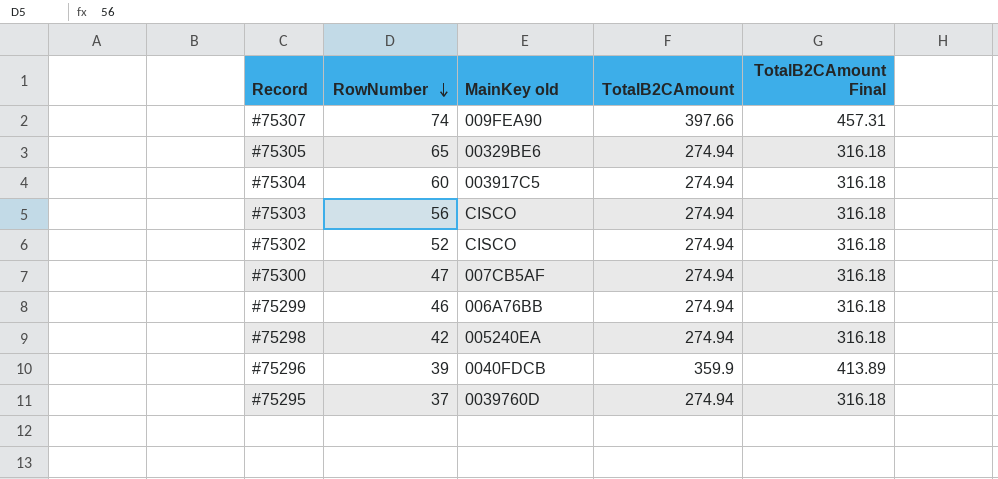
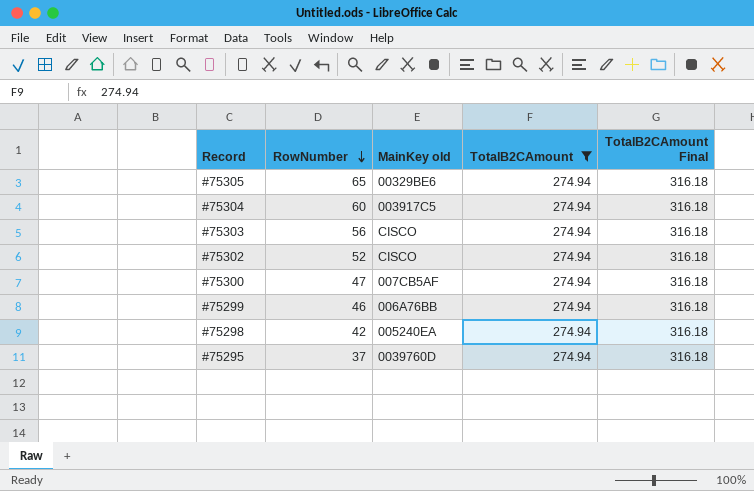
filter: none -> TotalB2CAmount = 274.94

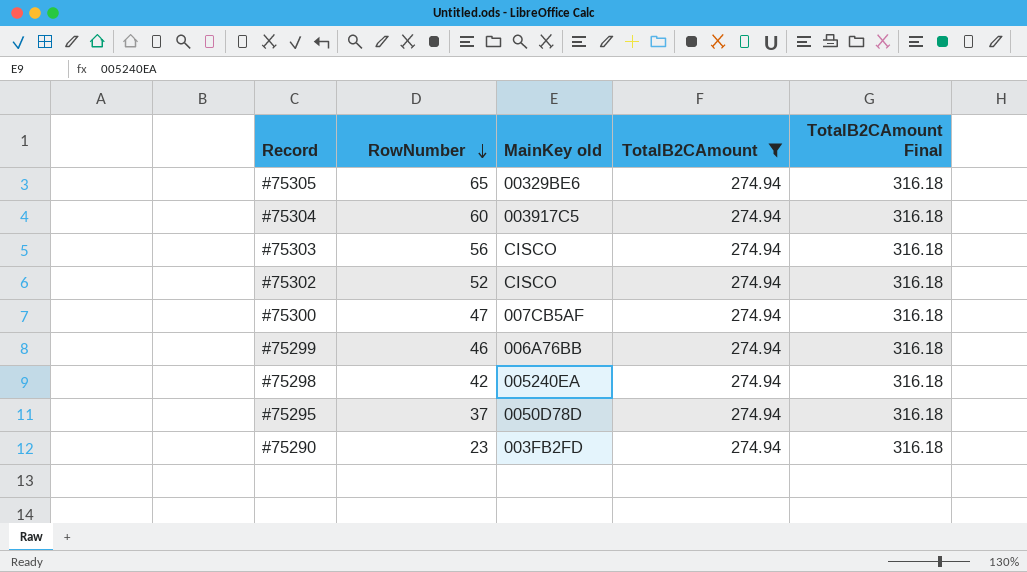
#75295 | MainKey old: 0039760D -> 0050D78D
row #75290: none -> 23 | 003FB2FD | 274.94 | 316.18

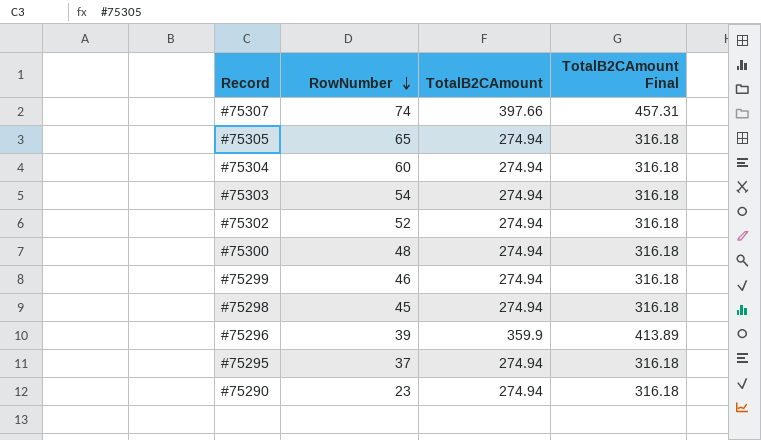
filter: TotalB2CAmount = 274.94 -> none
column MainKey old | position: 3 -> none
#75303 | RowNumber: 56 -> 54
#75300 | RowNumber: 47 -> 48
#75298 | RowNumber: 42 -> 45

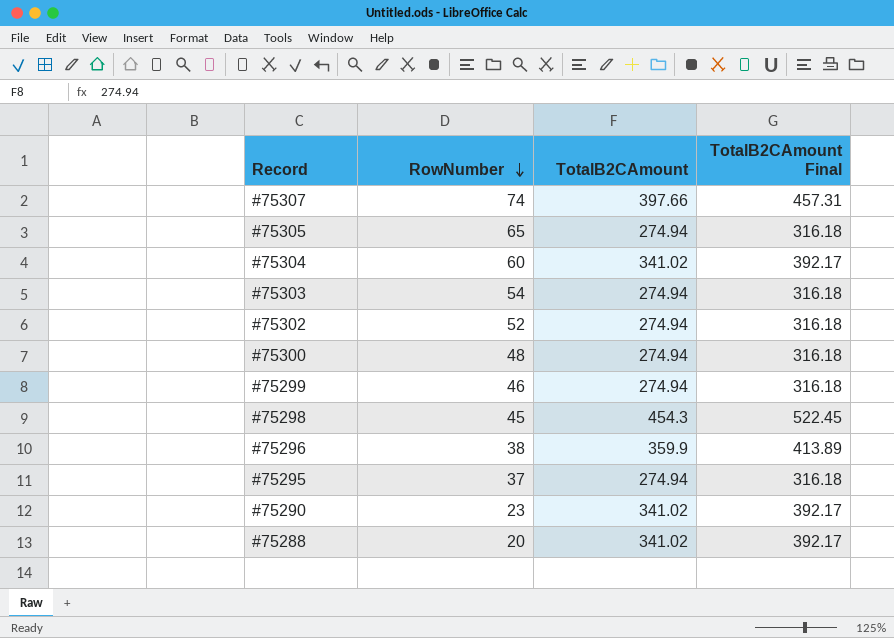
#75304 | TotalB2CAmount: 274.94 -> 341.02
#75304 | TotalB2CAmount Final: 316.18 -> 392.17
#75298 | TotalB2CAmount: 274.94 -> 454.3
#75298 | TotalB2CAmount Final: 316.18 -> 522.45
#75296 | RowNumber: 39 -> 38
#75290 | TotalB2CAmount: 274.94 -> 341.02
#75290 | TotalB2CAmount Final: 316.18 -> 392.17
row #75288: none -> 20 | 341.02 | 392.17

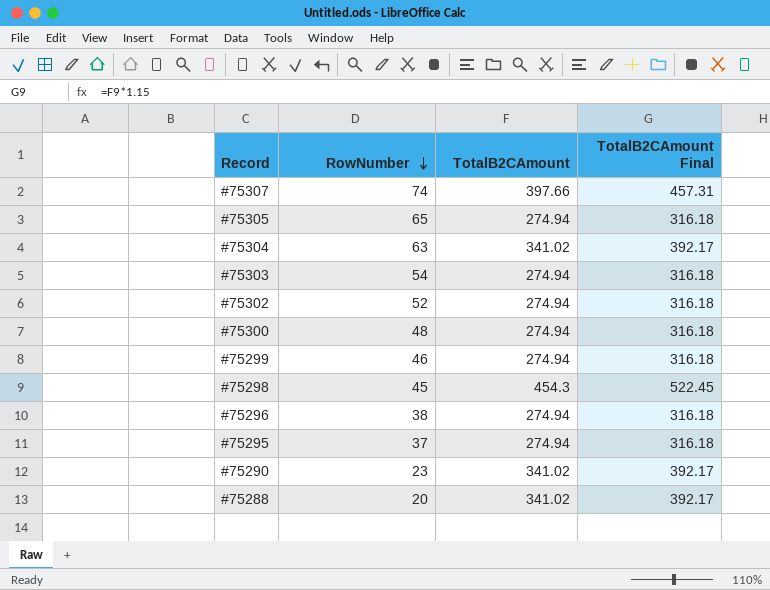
#75304 | RowNumber: 60 -> 63
#75296 | TotalB2CAmount: 359.9 -> 274.94
#75296 | TotalB2CAmount Final: 413.89 -> 316.18

